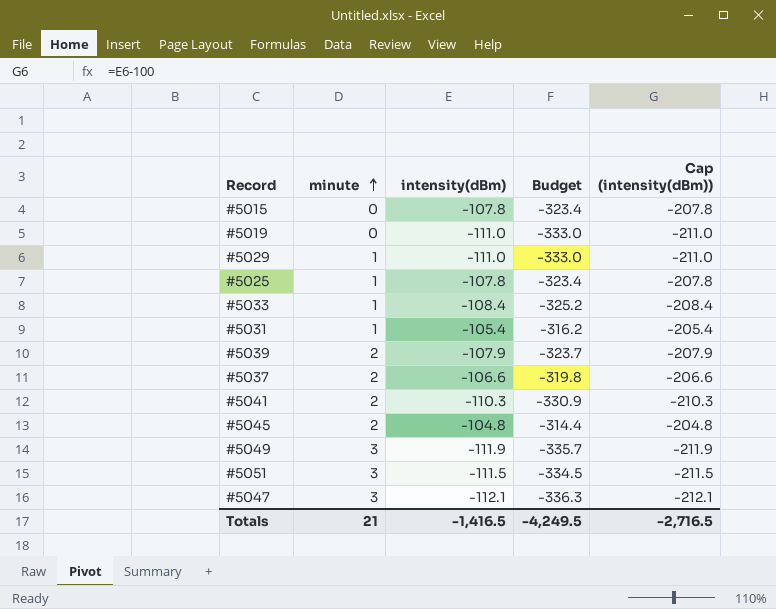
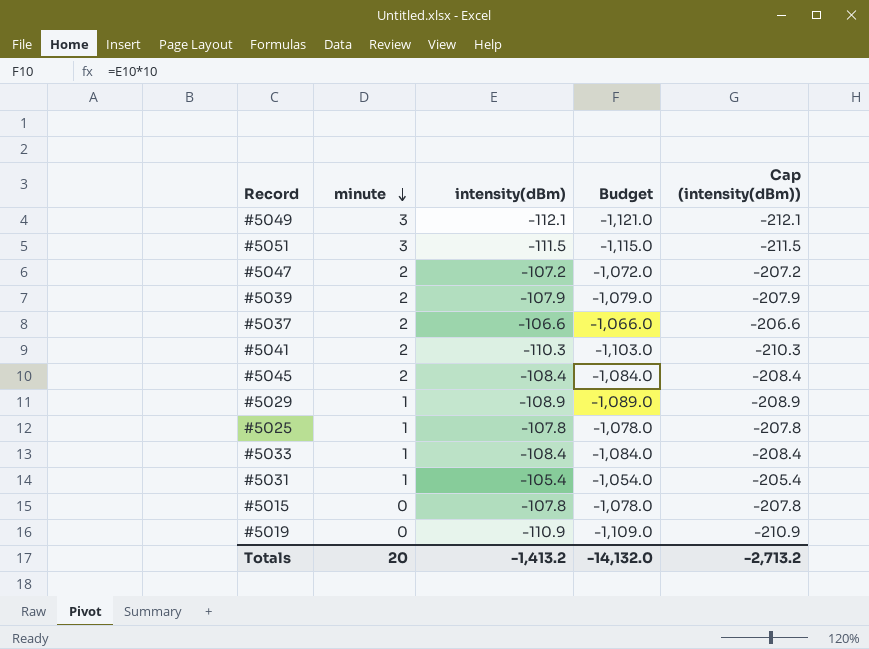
row order: minute ascending -> minute descending
column Budget | formula: [intensity(dBm)] * 3 -> [intensity(dBm)] * 10
#5049 | intensity(dBm): -111.9 -> -112.1
#5049 | Cap (intensity(dBm)): -211.9 -> -212.1
#5047 | minute: 3 -> 2
#5047 | intensity(dBm): -112.1 -> -107.2
#5047 | Cap (intensity(dBm)): -212.1 -> -207.2
#5045 | intensity(dBm): -104.8 -> -108.4
#5045 | Cap (intensity(dBm)): -204.8 -> -208.4
#5029 | intensity(dBm): -111.0 -> -108.9
#5029 | Cap (intensity(dBm)): -211.0 -> -208.9
#5019 | intensity(dBm): -111.0 -> -110.9
#5019 | Cap (intensity(dBm)): -211.0 -> -210.9
Totals | minute: 21 -> 20
Totals | intensity(dBm): -1,416.5 -> -1,413.2
Totals | Budget: -4,249.5 -> -14,132.0
Totals | Cap (intensity(dBm)): -2,716.5 -> -2,713.2

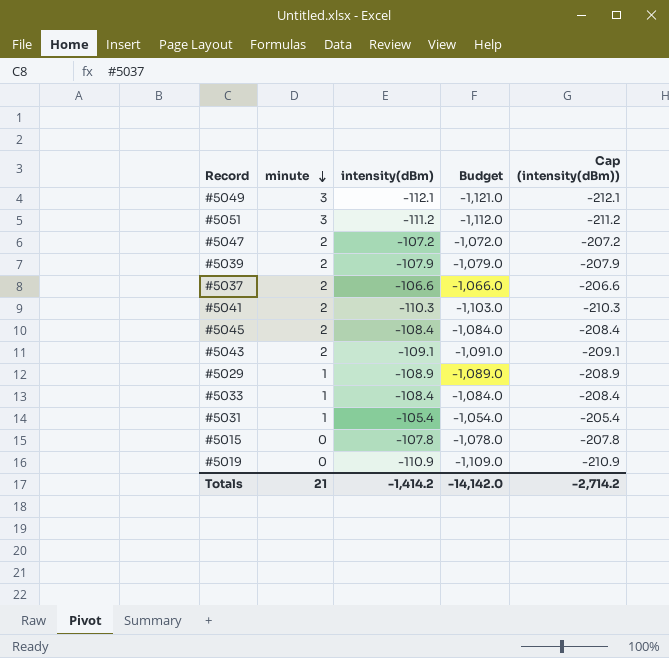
row #5025: 1 | -107.8 | -1,078.0 | -207.8 -> none
#5051 | intensity(dBm): -111.5 -> -111.2
#5051 | Budget: -1,115.0 -> -1,112.0
#5051 | Cap (intensity(dBm)): -211.5 -> -211.2
row #5043: none -> 2 | -109.1 | -1,091.0 | -209.1
Totals | minute: 20 -> 21
Totals | intensity(dBm): -1,413.2 -> -1,414.2
Totals | Budget: -14,132.0 -> -14,142.0
Totals | Cap (intensity(dBm)): -2,713.2 -> -2,714.2

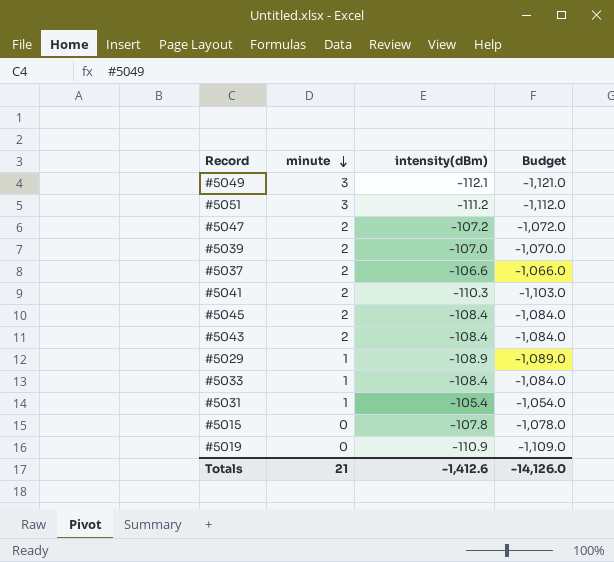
column Cap (intensity(dBm)) | formula: [intensity(dBm)] - 100 -> none
#5039 | intensity(dBm): -107.9 -> -107.0
#5039 | Budget: -1,079.0 -> -1,070.0
#5043 | intensity(dBm): -109.1 -> -108.4
#5043 | Budget: -1,091.0 -> -1,084.0
Totals | intensity(dBm): -1,414.2 -> -1,412.6
Totals | Budget: -14,142.0 -> -14,126.0

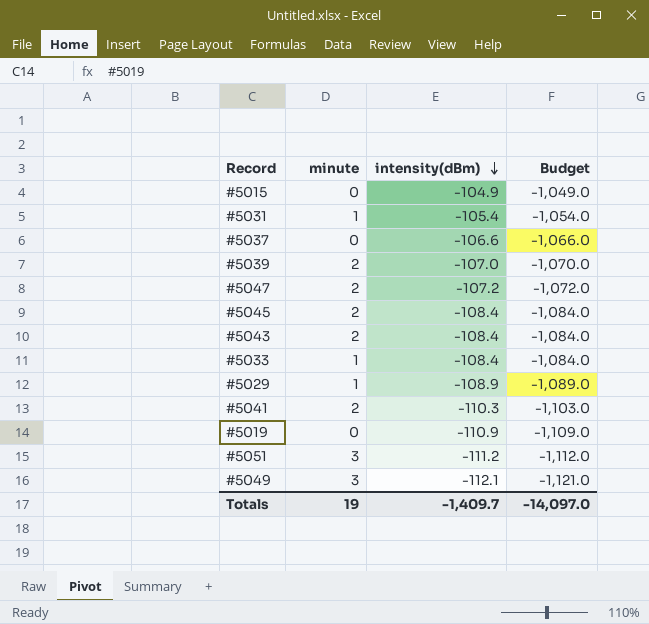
row order: minute descending -> intensity(dBm) descending
#5015 | intensity(dBm): -107.8 -> -104.9
#5015 | Budget: -1,078.0 -> -1,049.0
#5037 | minute: 2 -> 0
Totals | minute: 21 -> 19
Totals | intensity(dBm): -1,412.6 -> -1,409.7
Totals | Budget: -14,126.0 -> -14,097.0

